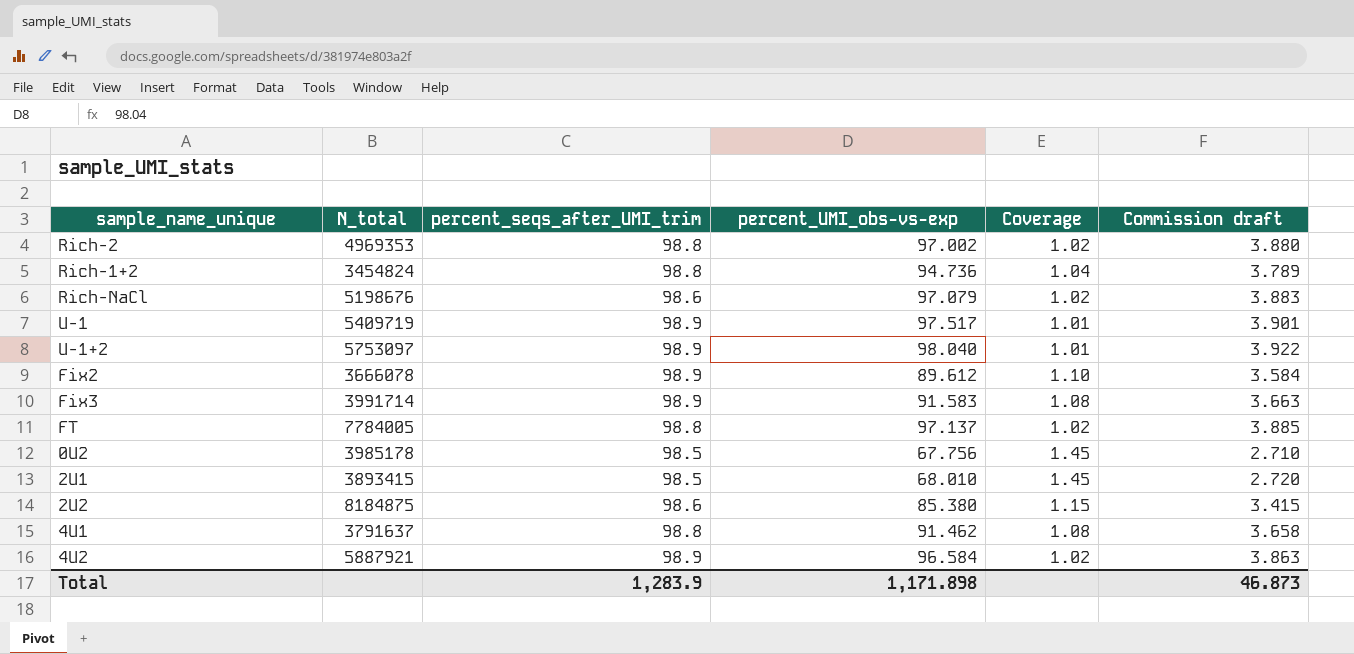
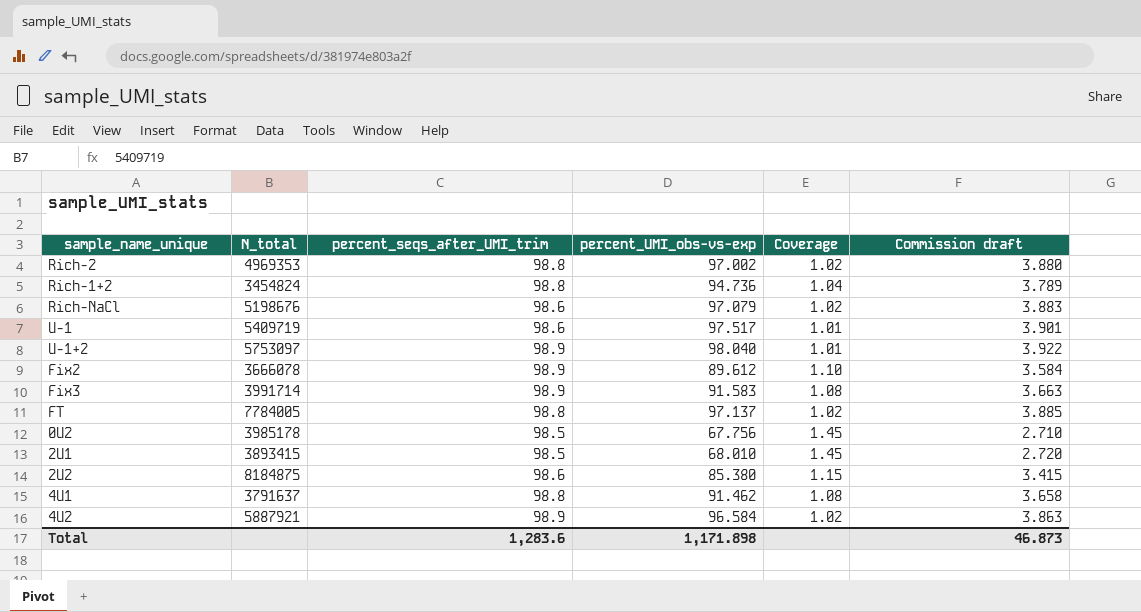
U-1 | percent_seqs_after_UMI_trim: 98.9 -> 98.6
Total | percent_seqs_after_UMI_trim: 1,283.9 -> 1,283.6

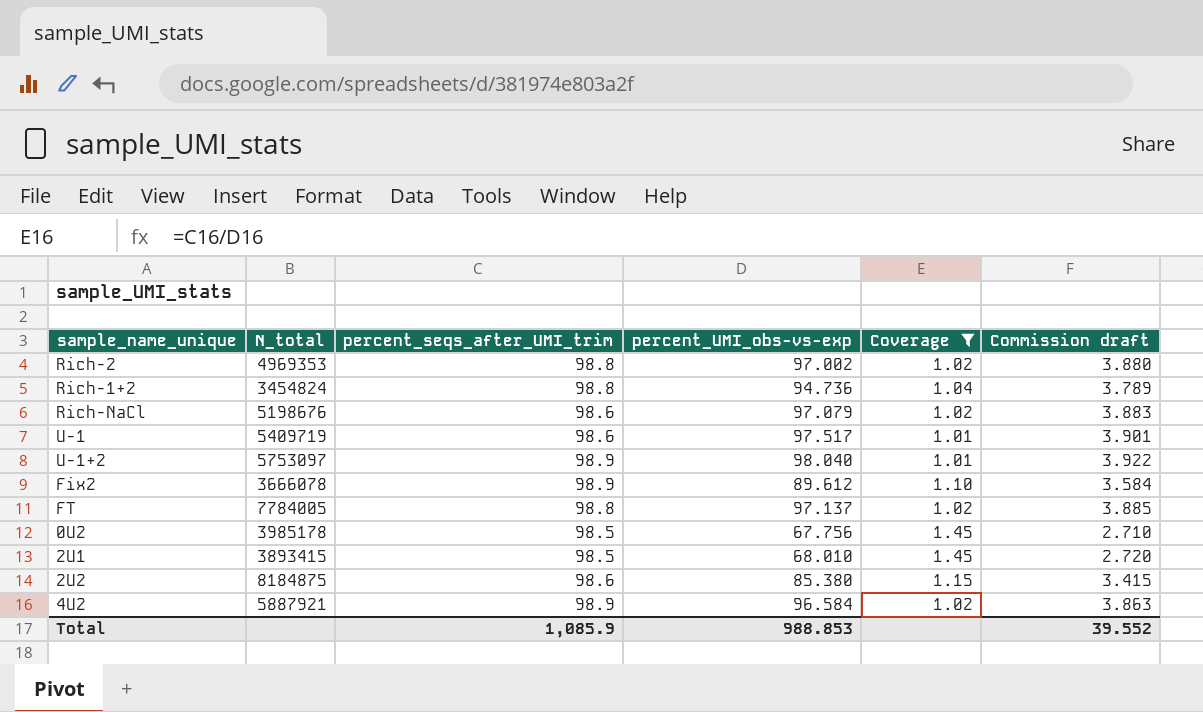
filter: none -> Coverage != 1.08
Total | percent_seqs_after_UMI_trim: 1,283.6 -> 1,085.9
Total | percent_UMI_obs-vs-exp: 1,171.898 -> 988.853
Total | Commission draft: 46.873 -> 39.552

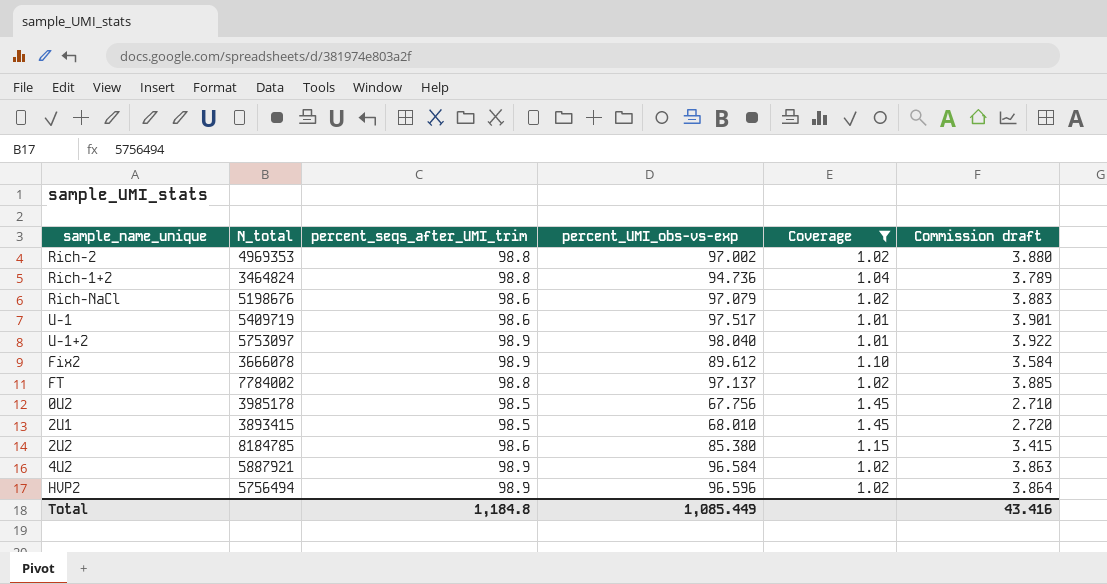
Rich-1+2 | N_total: 3454824 -> 3464824
FT | N_total: 7784005 -> 7784002
2U2 | N_total: 8184875 -> 8184785
row HVP2: none -> 5756494 | 98.9 | 96.596 | 1.02 | 3.864
Total | percent_seqs_after_UMI_trim: 1,085.9 -> 1,184.8
Total | percent_UMI_obs-vs-exp: 988.853 -> 1,085.449
Total | Commission draft: 39.552 -> 43.416

